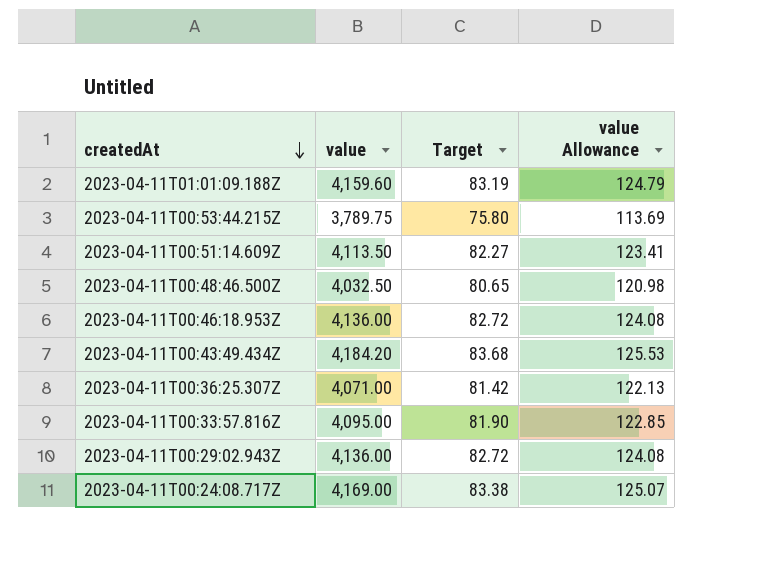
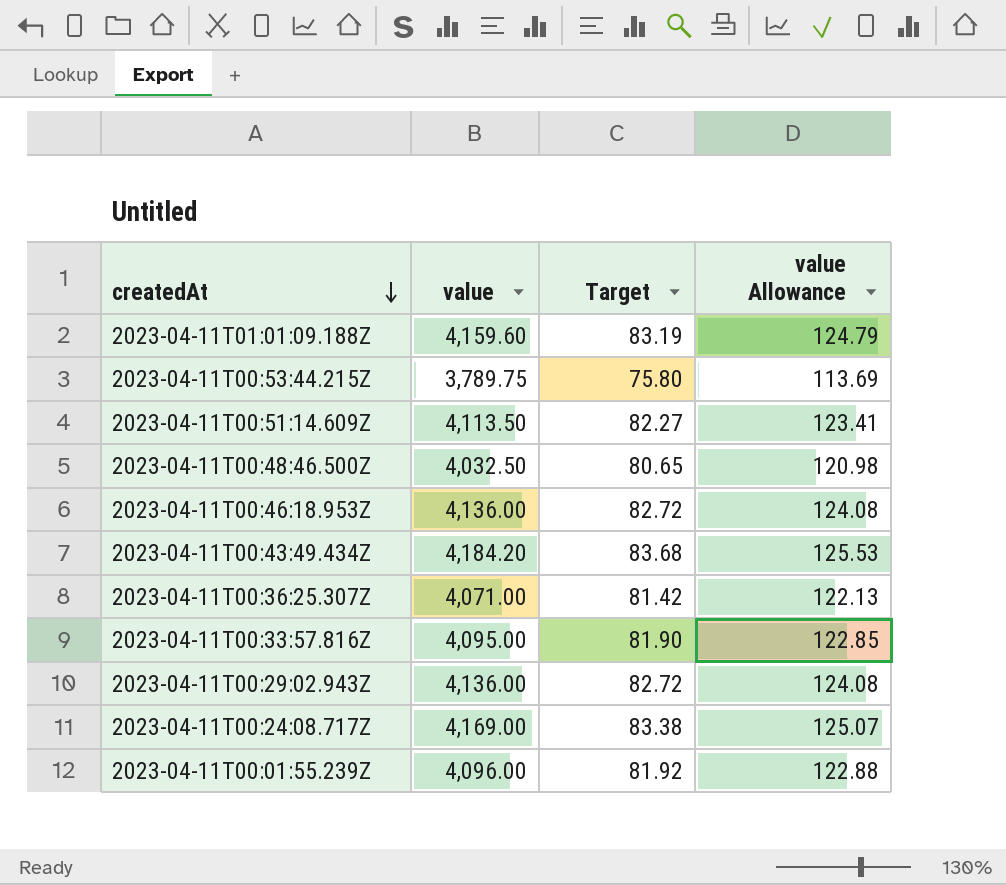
row 2023-04-11T00:01:55.239Z: none -> 4,096.00 | 81.92 | 122.88

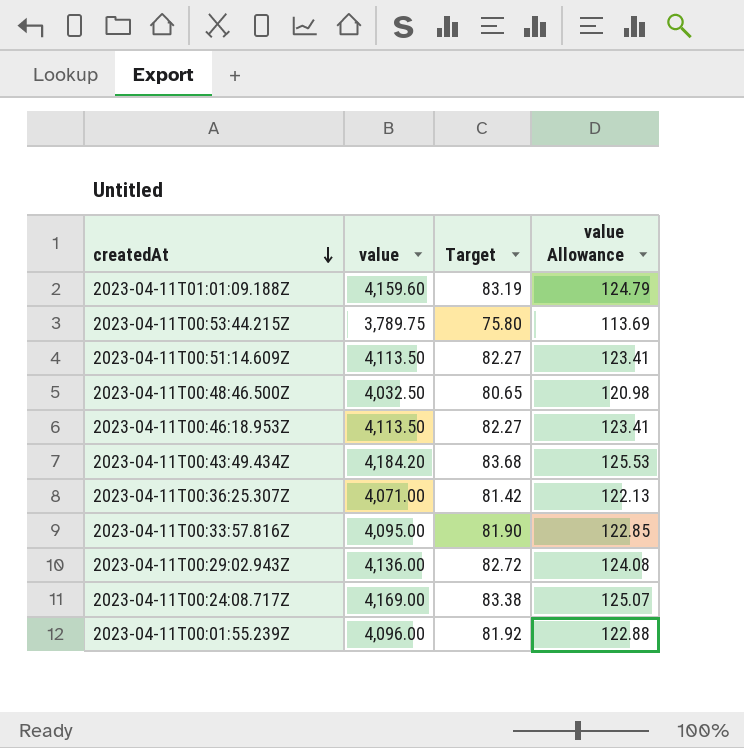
2023-04-11T00:46:18.953Z | value: 4,136.00 -> 4,113.50
2023-04-11T00:46:18.953Z | Target: 82.72 -> 82.27
2023-04-11T00:46:18.953Z | value Allowance: 124.08 -> 123.41

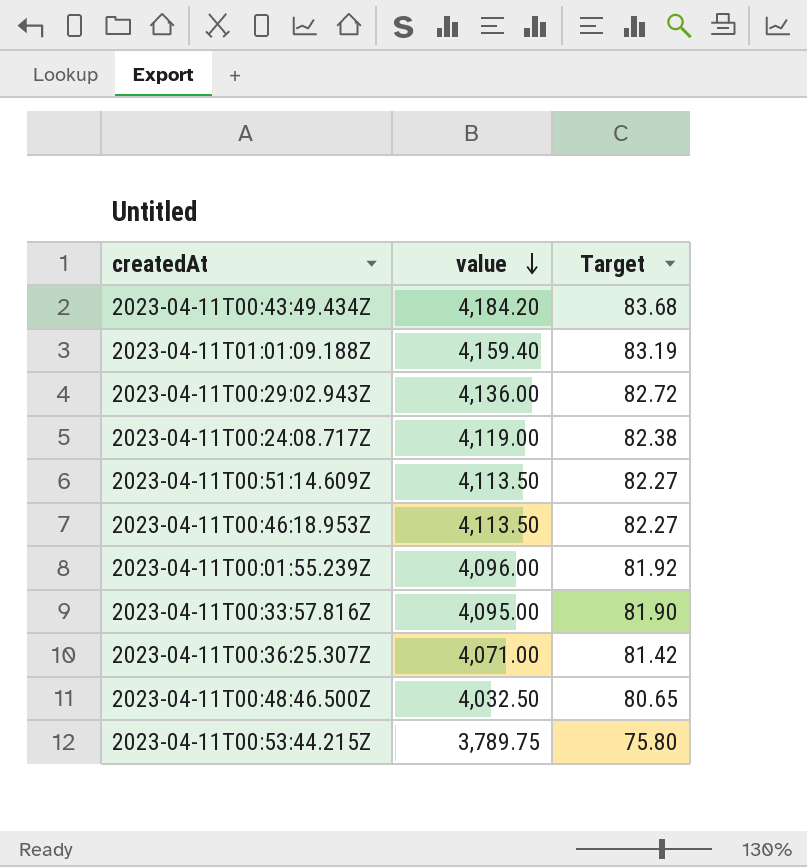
row order: createdAt descending -> value descending
column value Allowance | formula: [value] * 0.03 -> none
2023-04-11T01:01:09.188Z | value: 4,159.60 -> 4,159.40
2023-04-11T00:24:08.717Z | value: 4,169.00 -> 4,119.00
2023-04-11T00:24:08.717Z | Target: 83.38 -> 82.38

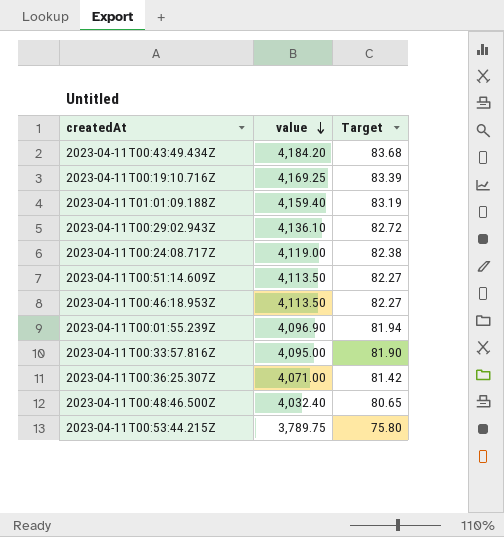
row 2023-04-11T00:19:10.716Z: none -> 4,169.25 | 83.39
2023-04-11T00:29:02.943Z | value: 4,136.00 -> 4,136.10
2023-04-11T00:01:55.239Z | value: 4,096.00 -> 4,096.90
2023-04-11T00:01:55.239Z | Target: 81.92 -> 81.94
2023-04-11T00:48:46.500Z | value: 4,032.50 -> 4,032.40

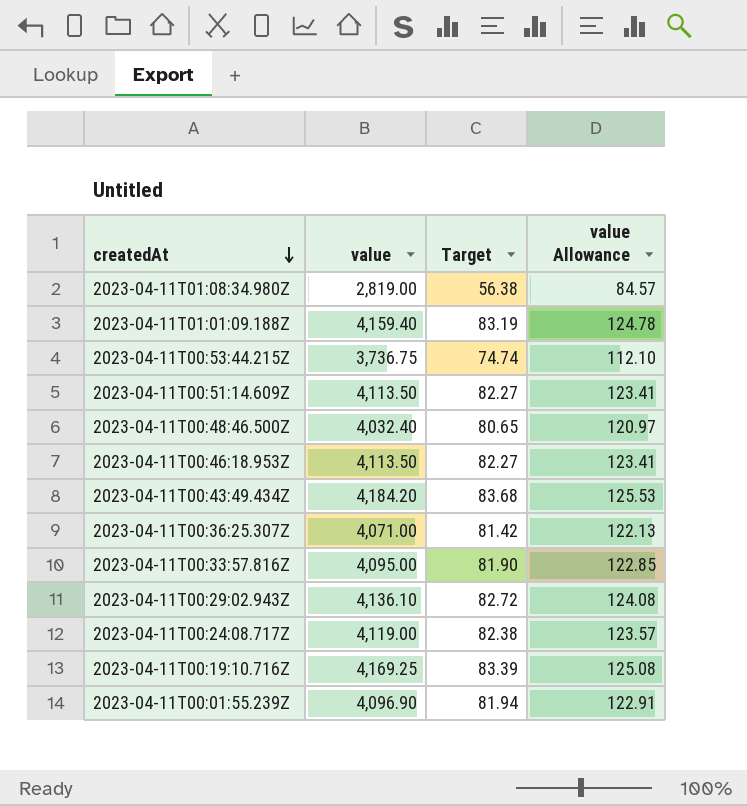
row order: value descending -> createdAt descending
column value Allowance | formula: none -> [value] * 0.03
row 2023-04-11T01:08:34.980Z: none -> 2,819.00 | 56.38 | 84.57
2023-04-11T00:53:44.215Z | value: 3,789.75 -> 3,736.75
2023-04-11T00:53:44.215Z | Target: 75.80 -> 74.74

